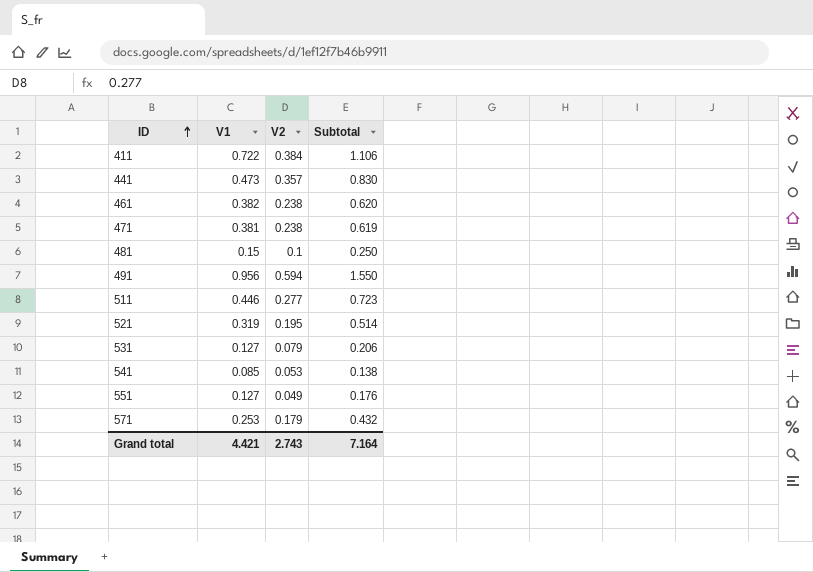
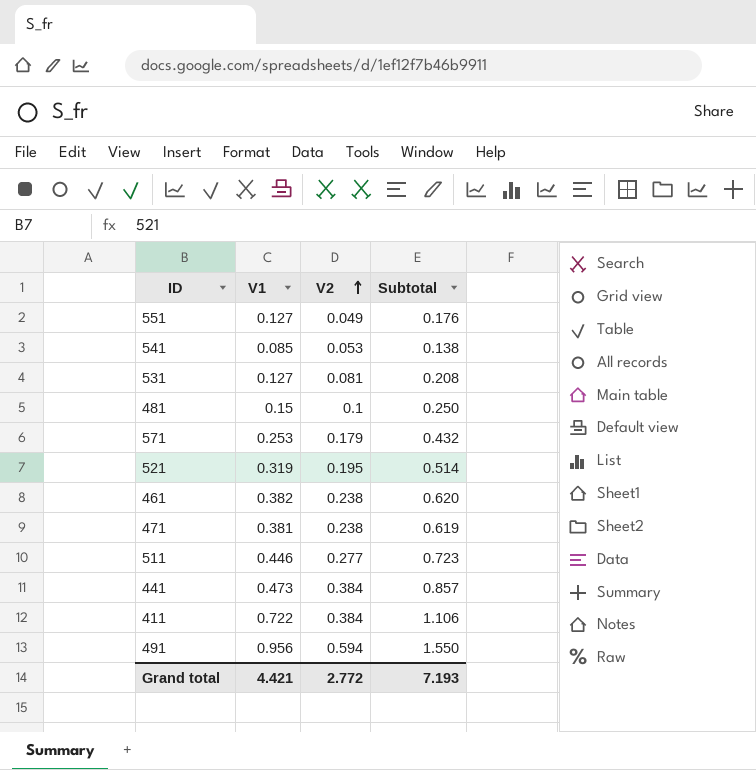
row order: ID ascending -> V2 ascending
531 | V2: 0.079 -> 0.081
531 | Subtotal: 0.206 -> 0.208
441 | V2: 0.357 -> 0.384
441 | Subtotal: 0.830 -> 0.857
Grand total | V2: 2.743 -> 2.772
Grand total | Subtotal: 7.164 -> 7.193

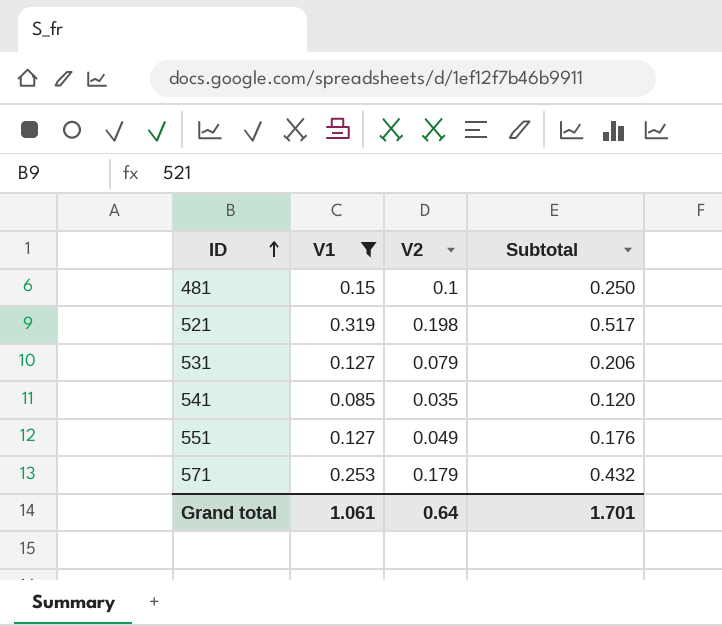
filter: none -> V1 <= 0.319
row order: V2 ascending -> ID ascending
521 | V2: 0.195 -> 0.198
521 | Subtotal: 0.514 -> 0.517
531 | V2: 0.081 -> 0.079
531 | Subtotal: 0.208 -> 0.206
541 | V2: 0.053 -> 0.035
541 | Subtotal: 0.138 -> 0.120
Grand total | V1: 4.421 -> 1.061
Grand total | V2: 2.772 -> 0.64
Grand total | Subtotal: 7.193 -> 1.701

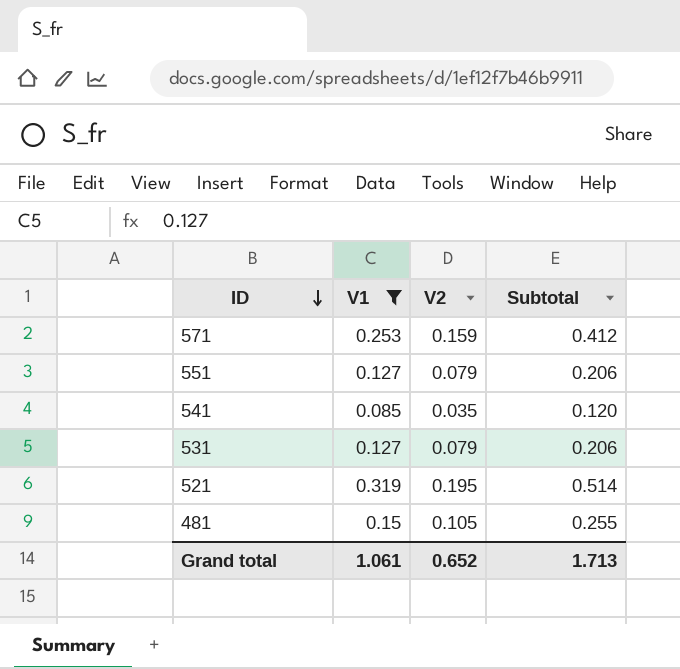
row order: ID ascending -> ID descending
571 | V2: 0.179 -> 0.159
571 | Subtotal: 0.432 -> 0.412
551 | V2: 0.049 -> 0.079
551 | Subtotal: 0.176 -> 0.206
521 | V2: 0.198 -> 0.195
521 | Subtotal: 0.517 -> 0.514
481 | V2: 0.1 -> 0.105
481 | Subtotal: 0.250 -> 0.255
Grand total | V2: 0.64 -> 0.652
Grand total | Subtotal: 1.701 -> 1.713

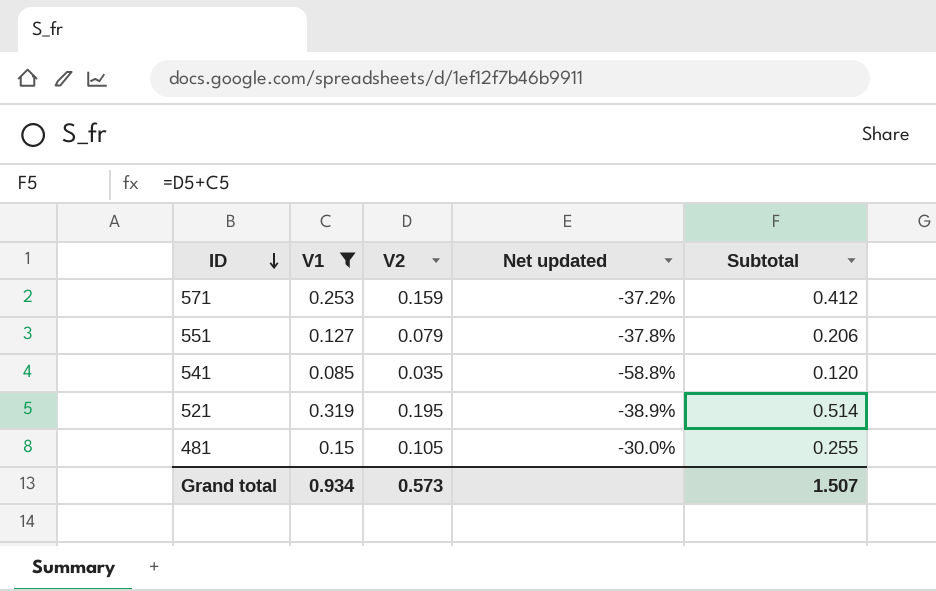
column Net updated | formula: none -> ([V2] - [V1]) / [V1]
row 531: 0.127 | 0.079 | 0.206 -> none
Grand total | V1: 1.061 -> 0.934
Grand total | V2: 0.652 -> 0.573
Grand total | Subtotal: 1.713 -> 1.507

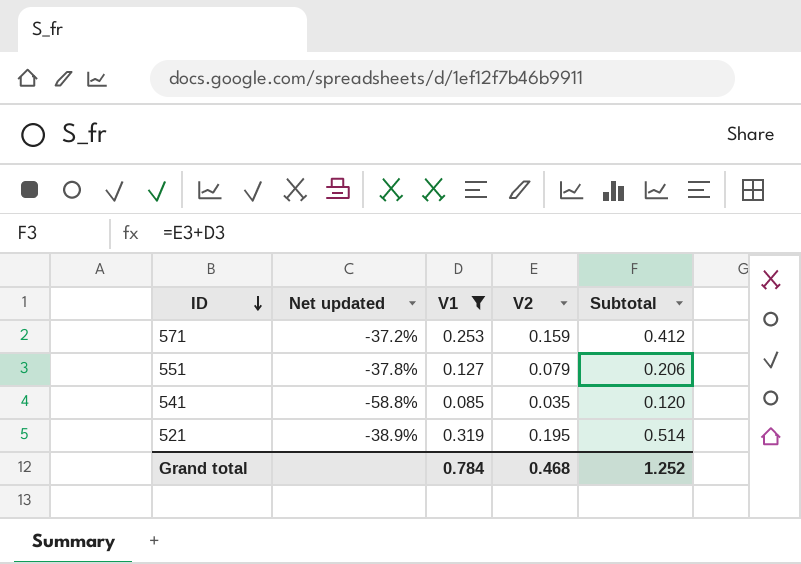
column Net updated | position: 4 -> 2
row 481: 0.15 | 0.105 | -30.0% | 0.255 -> none
Grand total | V1: 0.934 -> 0.784
Grand total | V2: 0.573 -> 0.468
Grand total | Subtotal: 1.507 -> 1.252

